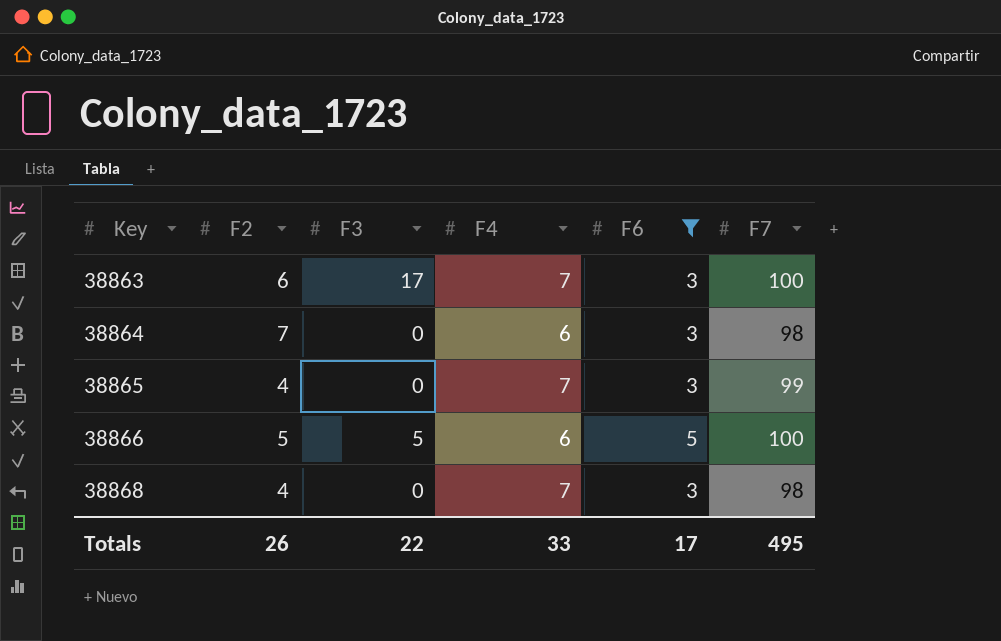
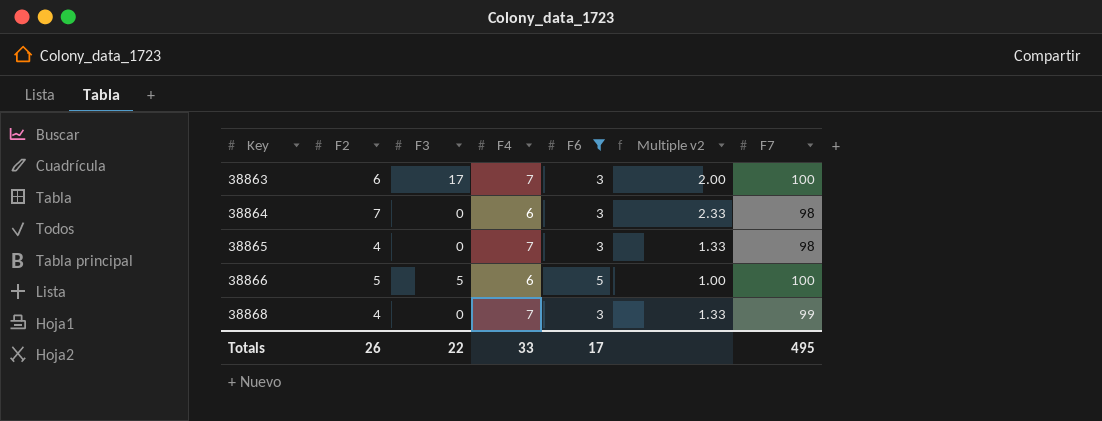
column Multiple v2 | formula: none -> [F2] / [F6]
38865 | F7: 99 -> 98
38868 | F7: 98 -> 99

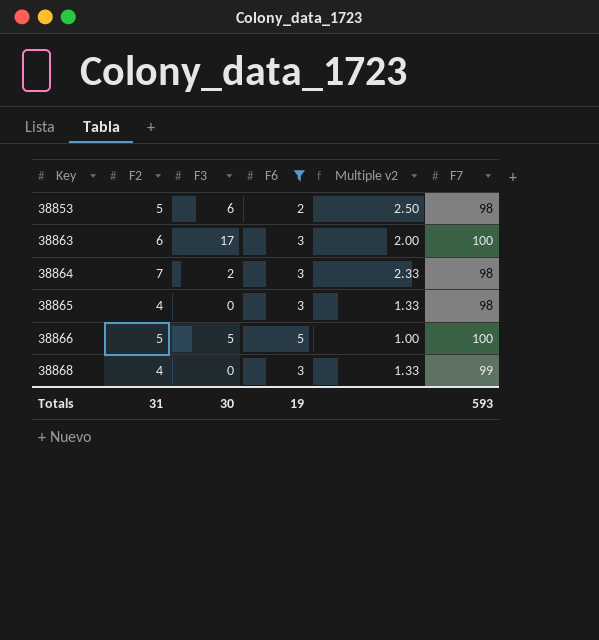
column F4 | position: 4 -> none
row 38853: none -> 5 | 6 | 2 | 2.50 | 98
38864 | F3: 0 -> 2
Totals | F2: 26 -> 31
Totals | F3: 22 -> 30
Totals | F6: 17 -> 19
Totals | F7: 495 -> 593

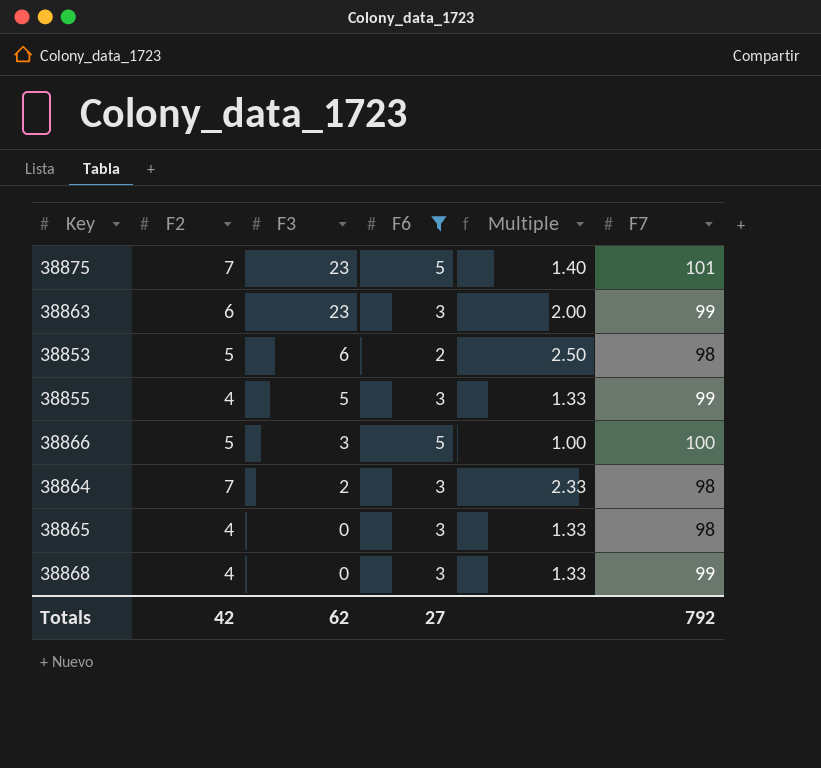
row order: Key ascending -> F3 descending
column name: Multiple v2 -> Multiple
row 38875: none -> 7 | 23 | 5 | 1.40 | 101
38863 | F3: 17 -> 23
38863 | F7: 100 -> 99
row 38855: none -> 4 | 5 | 3 | 1.33 | 99
38866 | F3: 5 -> 3
Totals | F2: 31 -> 42
Totals | F3: 30 -> 62
Totals | F6: 19 -> 27
Totals | F7: 593 -> 792

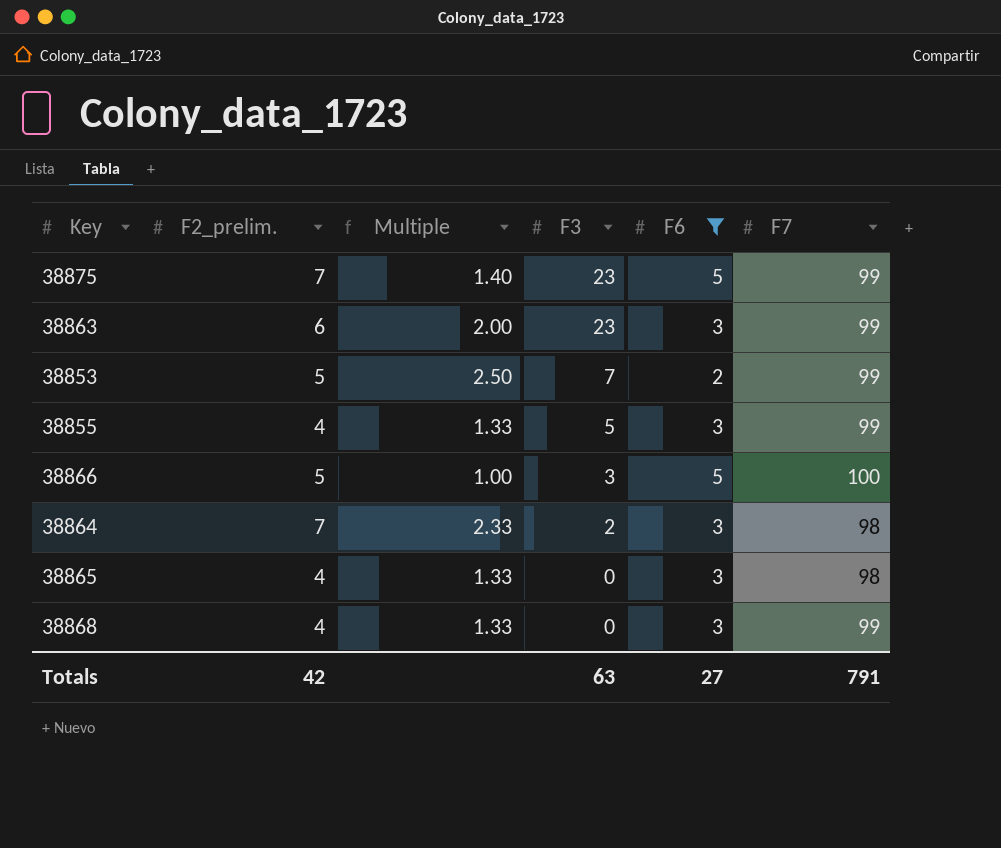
column name: F2 -> F2_prelim.
column Multiple | position: 5 -> 3
38875 | F7: 101 -> 99
38853 | F3: 6 -> 7
38853 | F7: 98 -> 99
Totals | F3: 62 -> 63
Totals | F7: 792 -> 791

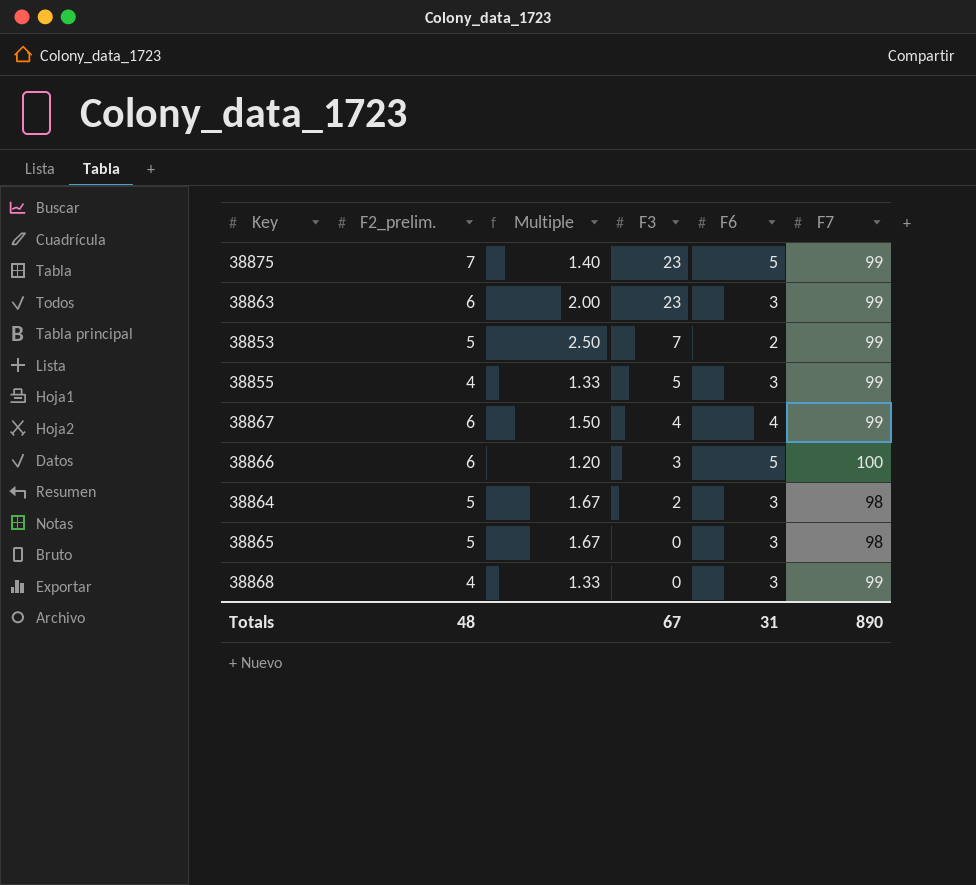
filter: F6 != 4 -> none
38866 | F2_prelim.: 5 -> 6
38866 | Multiple: 1.00 -> 1.20
38864 | F2_prelim.: 7 -> 5
38864 | Multiple: 2.33 -> 1.67
38865 | F2_prelim.: 4 -> 5
38865 | Multiple: 1.33 -> 1.67
Totals | F2_prelim.: 42 -> 48
Totals | F3: 63 -> 67
Totals | F6: 27 -> 31
Totals | F7: 791 -> 890

